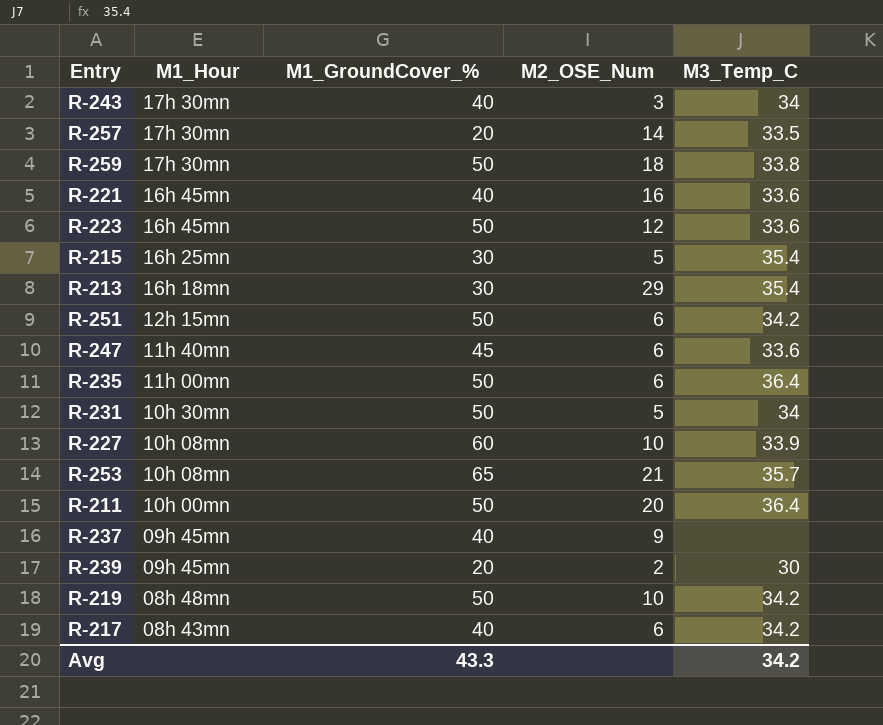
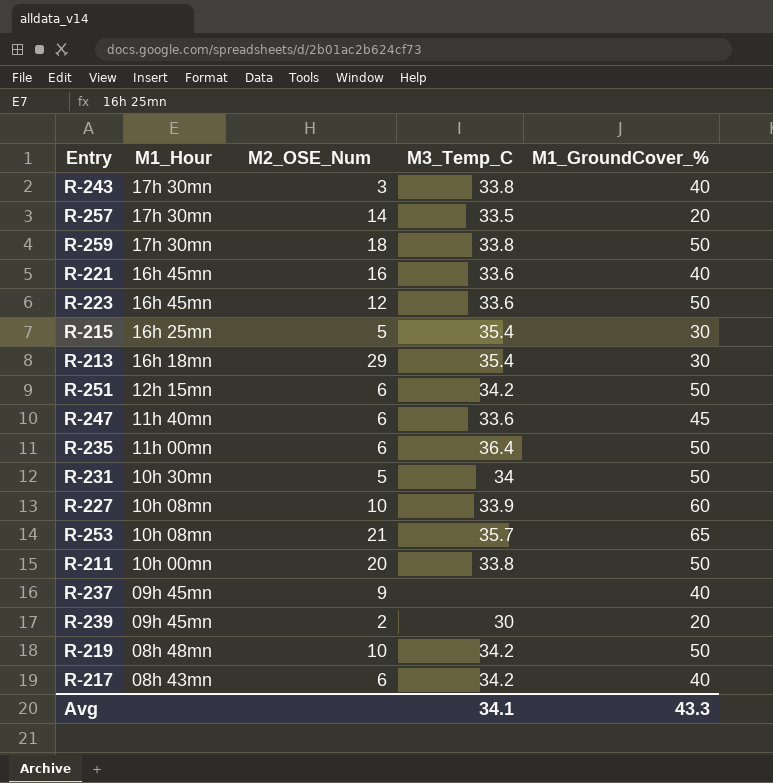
column M1_GroundCover_% | position: 3 -> 5
R-243 | M3_Temp_C: 34 -> 33.8
R-211 | M3_Temp_C: 36.4 -> 33.8
Avg | M3_Temp_C: 34.2 -> 34.1

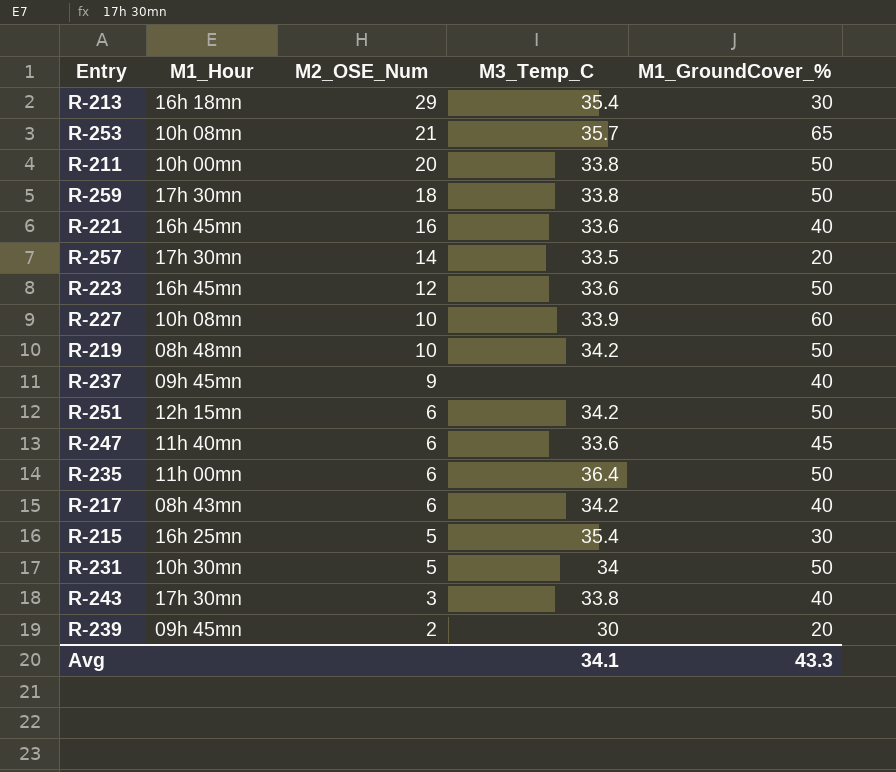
row order: M1_Hour descending -> M2_OSE_Num descending

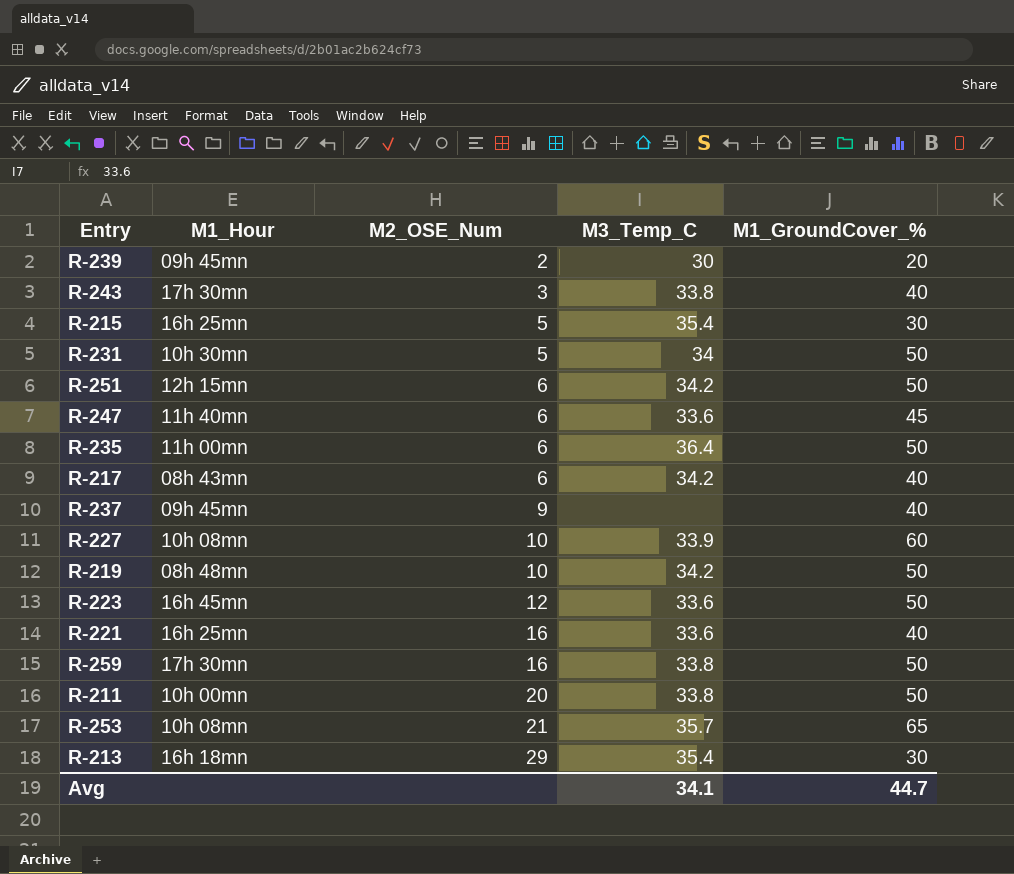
row order: M2_OSE_Num descending -> M2_OSE_Num ascending
row R-257: 17h 30mn | 14 | 33.5 | 20 -> none
R-221 | M1_Hour: 16h 45mn -> 16h 25mn
R-259 | M2_OSE_Num: 18 -> 16
Avg | M1_GroundCover_%: 43.3 -> 44.7

